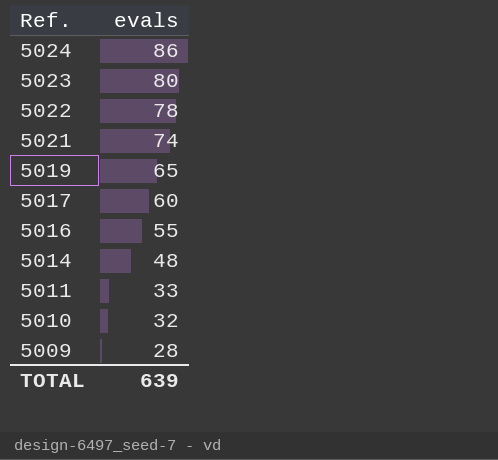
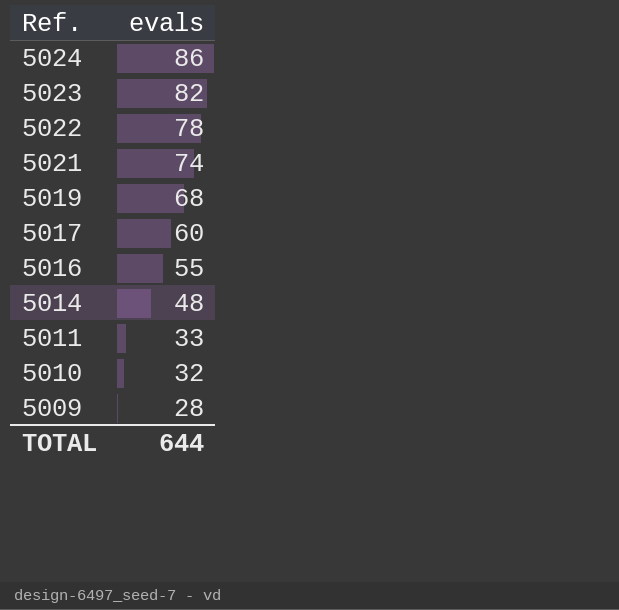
5023 | evals: 80 -> 82
5019 | evals: 65 -> 68
TOTAL | evals: 639 -> 644

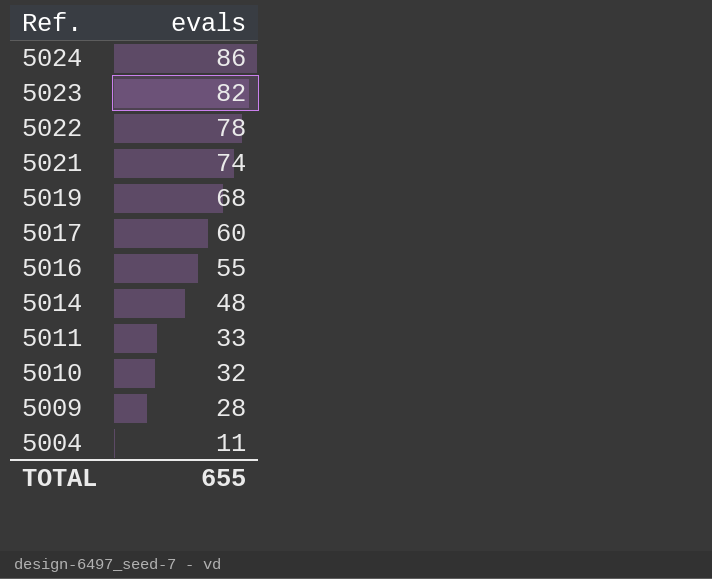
row 5004: none -> 11
TOTAL | evals: 644 -> 655

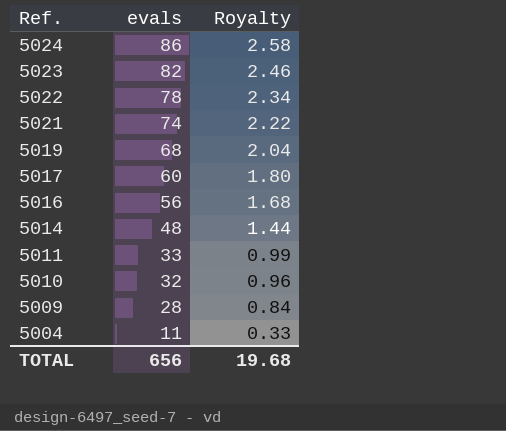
column Royalty | formula: none -> [evals] * 0.03
5016 | evals: 55 -> 56
TOTAL | evals: 655 -> 656

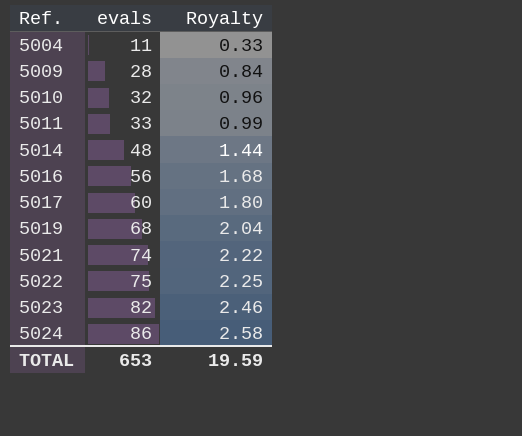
row order: Ref. descending -> Ref. ascending
5022 | evals: 78 -> 75
5022 | Royalty: 2.34 -> 2.25
TOTAL | evals: 656 -> 653
TOTAL | Royalty: 19.68 -> 19.59

